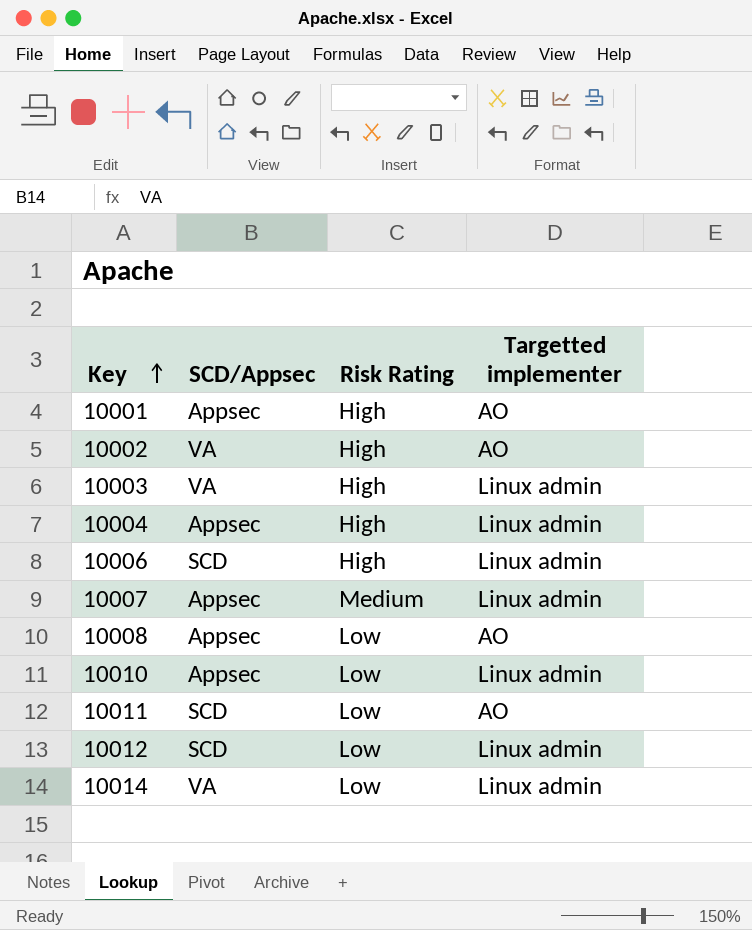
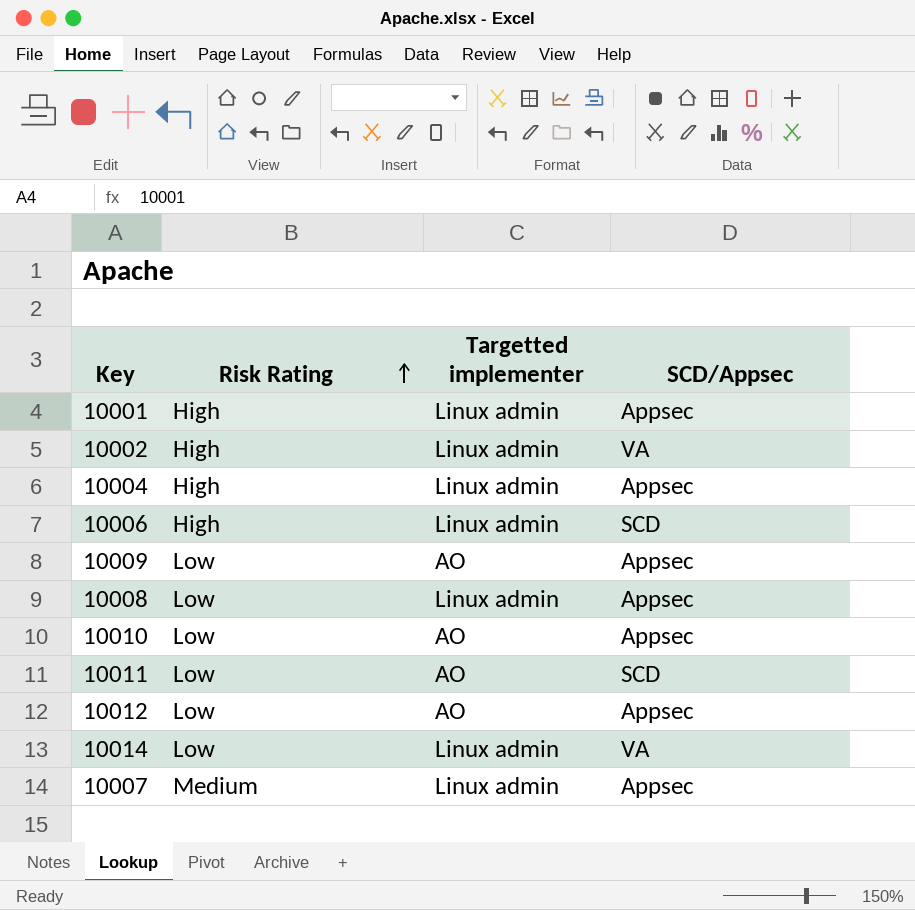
row order: Key ascending -> Risk Rating ascending
column SCD/Appsec | position: 2 -> 4
row 10003: VA | High | Linux admin -> none
10001 | Targetted implementer: AO -> Linux admin
10002 | Targetted implementer: AO -> Linux admin
row 10009: none -> Low | AO | Appsec
10008 | Targetted implementer: AO -> Linux admin
10010 | Targetted implementer: Linux admin -> AO
10012 | Targetted implementer: Linux admin -> AO
10012 | SCD/Appsec: SCD -> Appsec

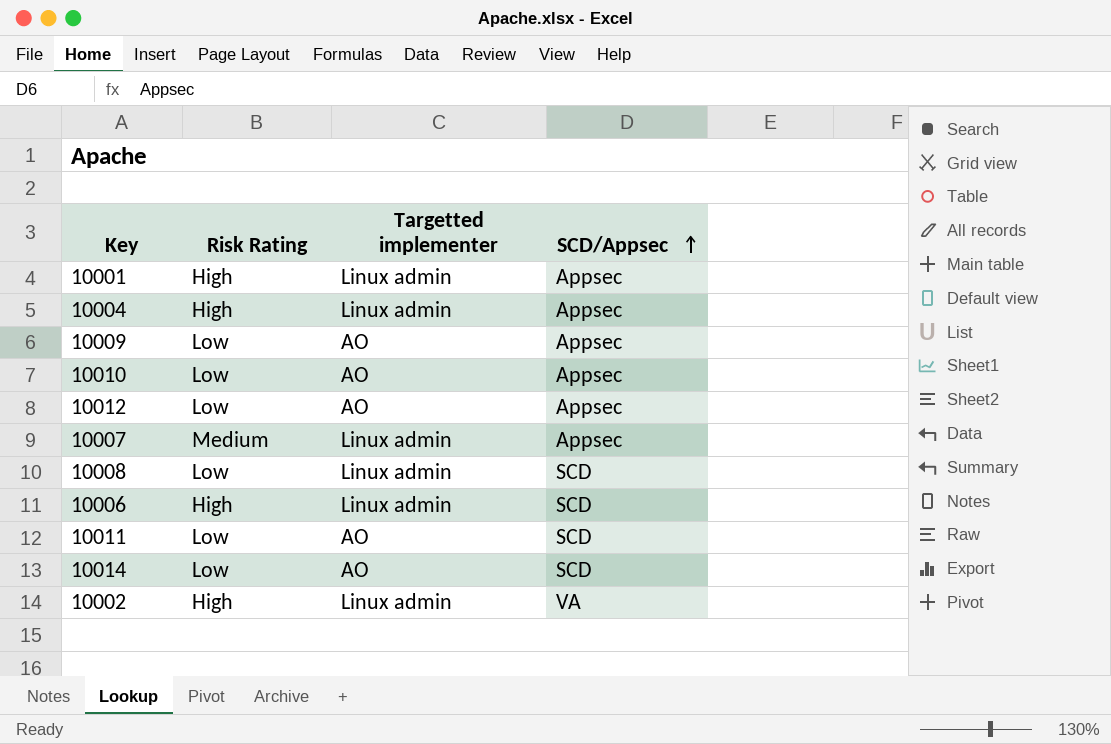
row order: Risk Rating ascending -> SCD/Appsec ascending
10008 | SCD/Appsec: Appsec -> SCD
10014 | Targetted implementer: Linux admin -> AO
10014 | SCD/Appsec: VA -> SCD

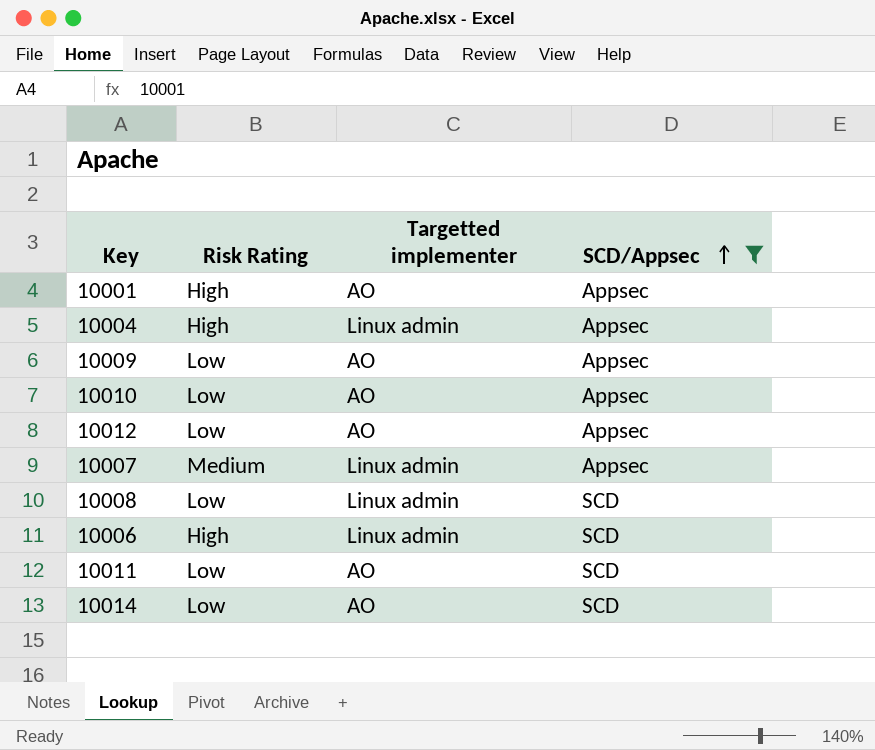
filter: none -> SCD/Appsec != VA
10001 | Targetted implementer: Linux admin -> AO

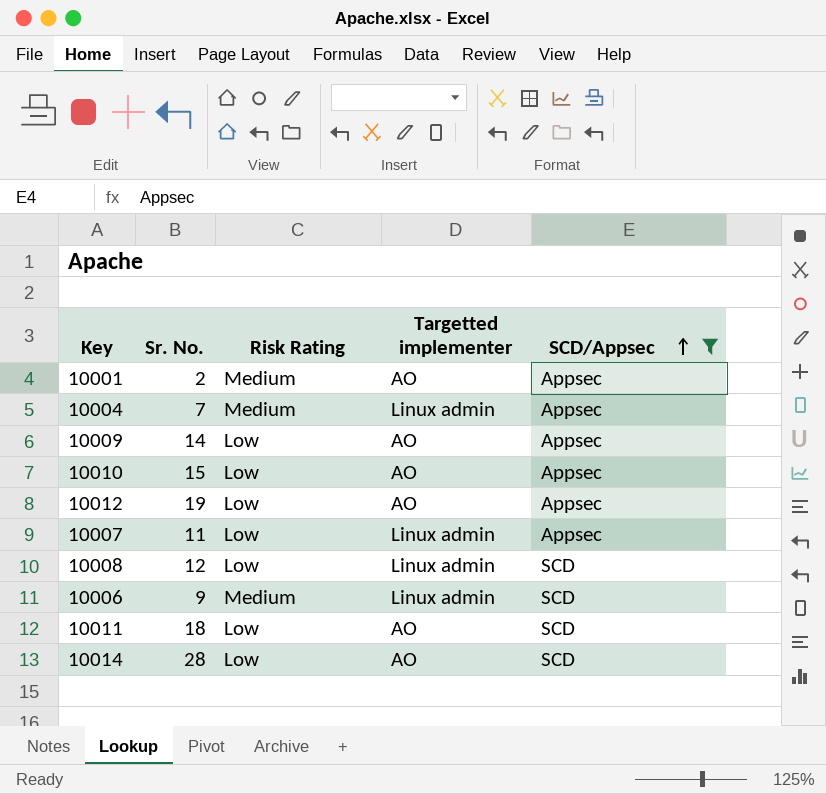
column Sr. No. | position: none -> 2
10001 | Risk Rating: High -> Medium
10004 | Risk Rating: High -> Medium
10007 | Risk Rating: Medium -> Low
10006 | Risk Rating: High -> Medium

